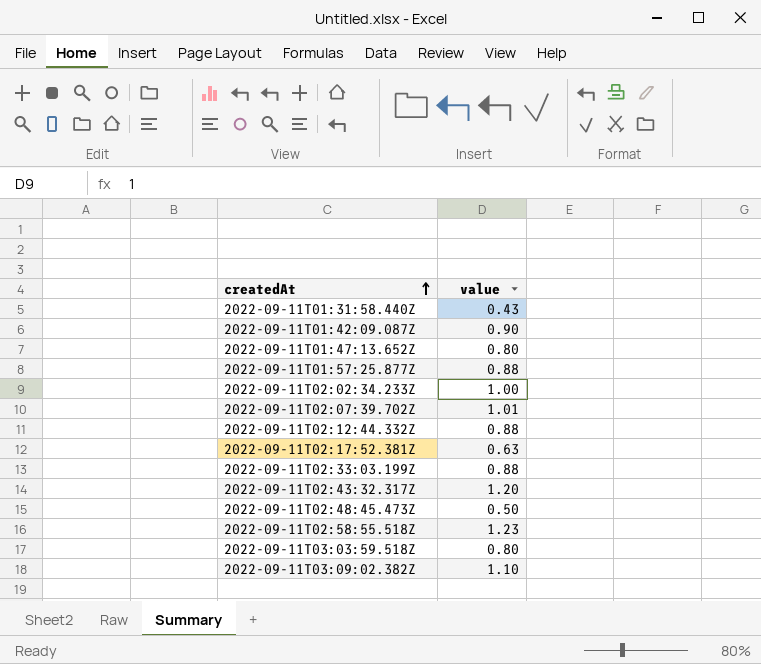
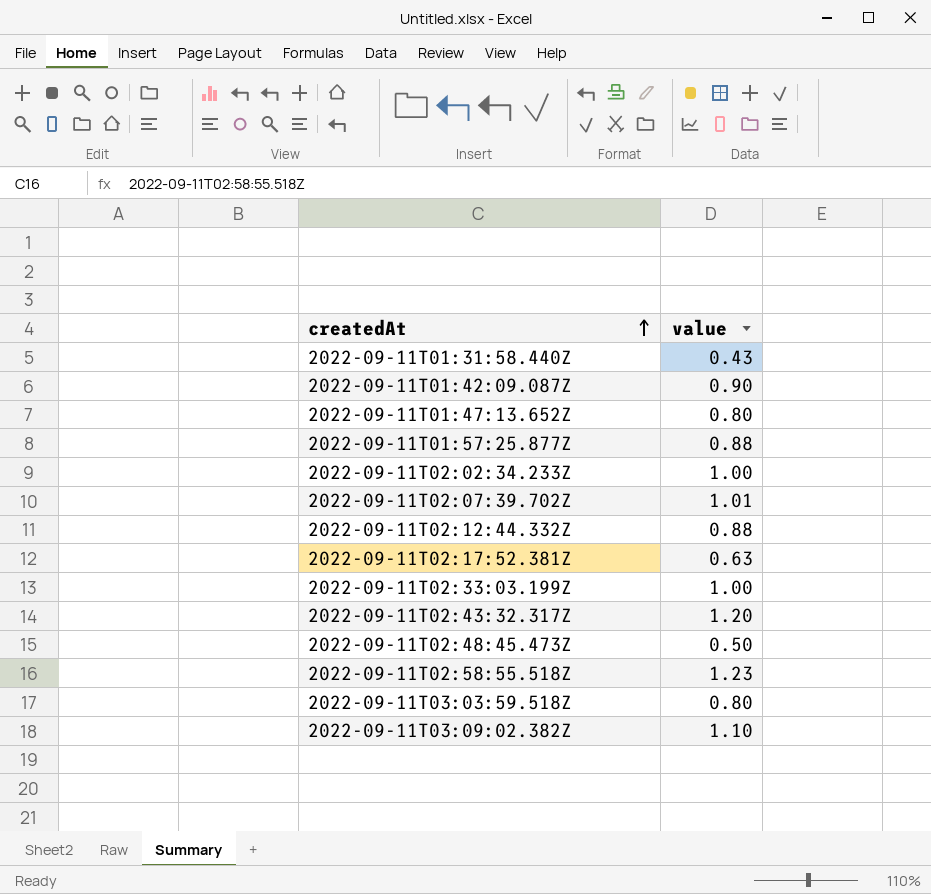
2022-09-11T02:33:03.199Z | value: 0.88 -> 1.00

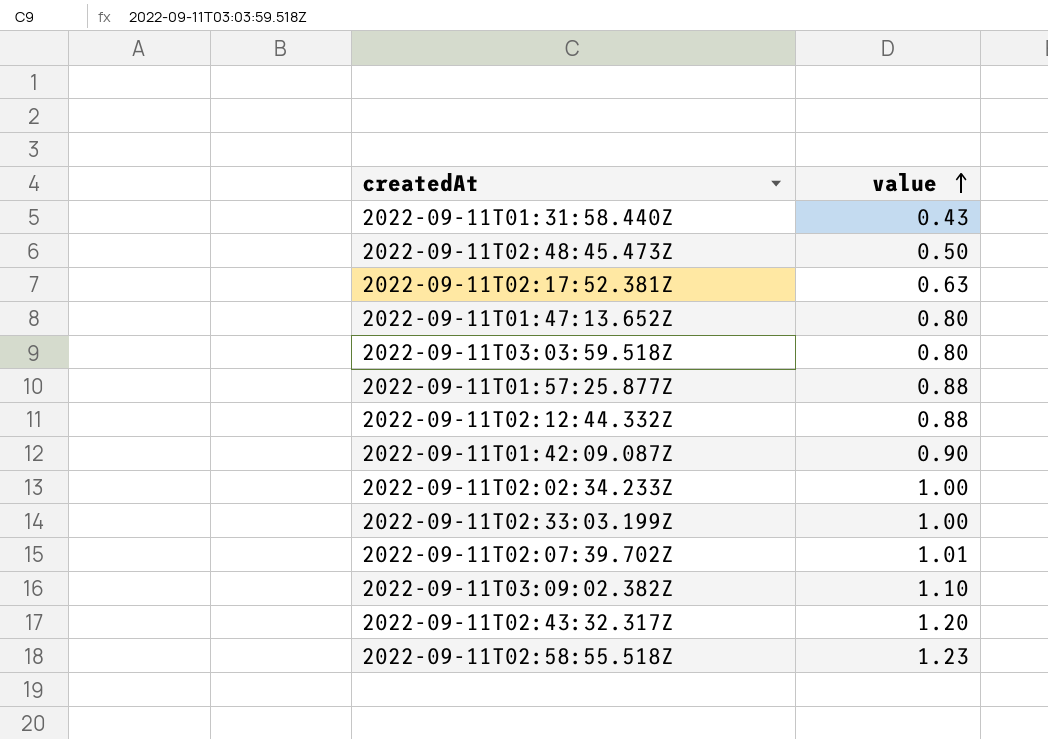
row order: createdAt ascending -> value ascending

